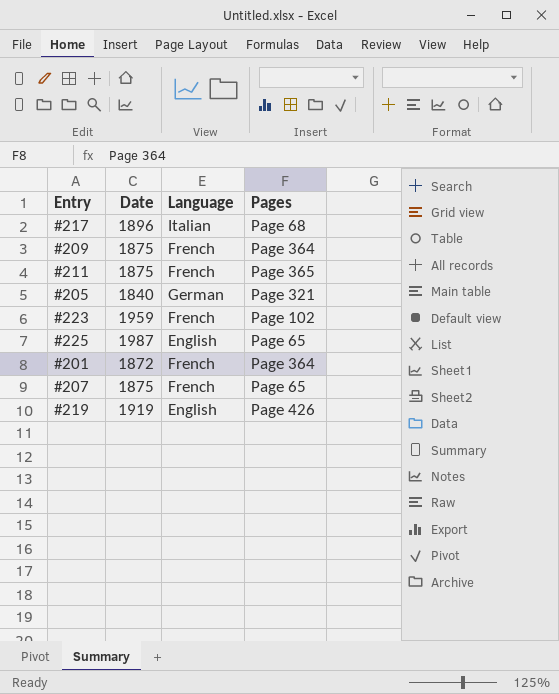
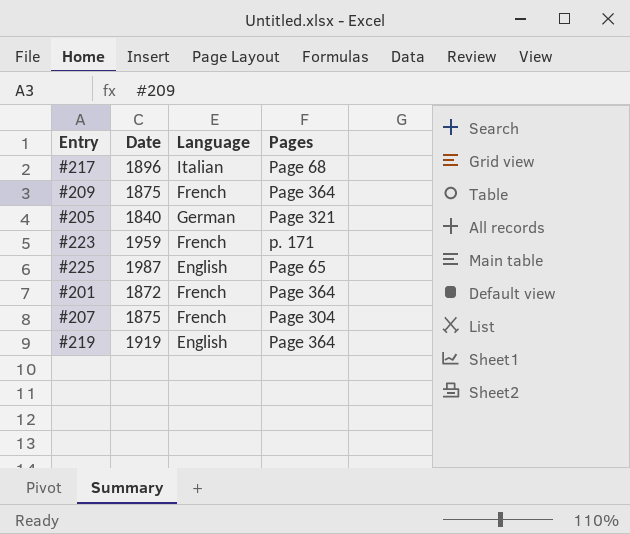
row #211: 1875 | French | Page 365 -> none
#223 | Pages: Page 102 -> p. 171
#207 | Pages: Page 65 -> Page 304
#219 | Pages: Page 426 -> Page 364

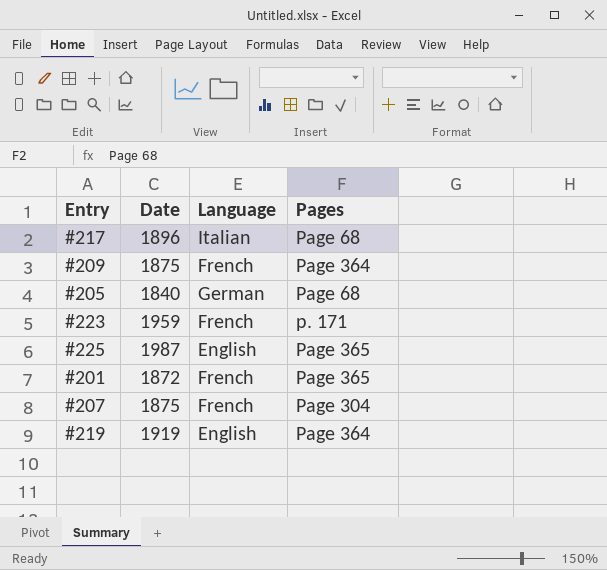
#205 | Pages: Page 321 -> Page 68
#225 | Pages: Page 65 -> Page 365
#201 | Pages: Page 364 -> Page 365

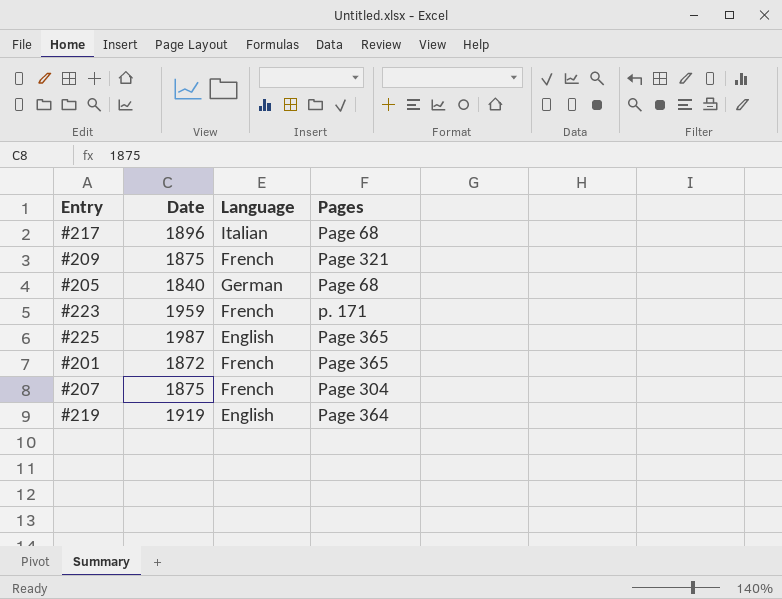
#209 | Pages: Page 364 -> Page 321

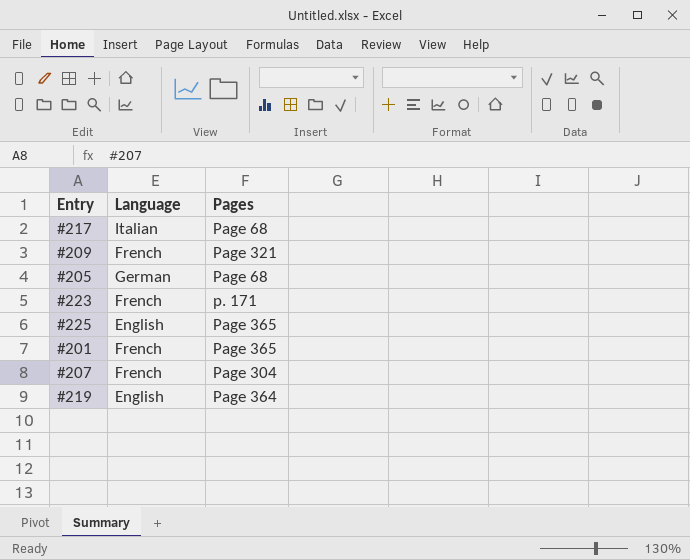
column Date | position: 2 -> none

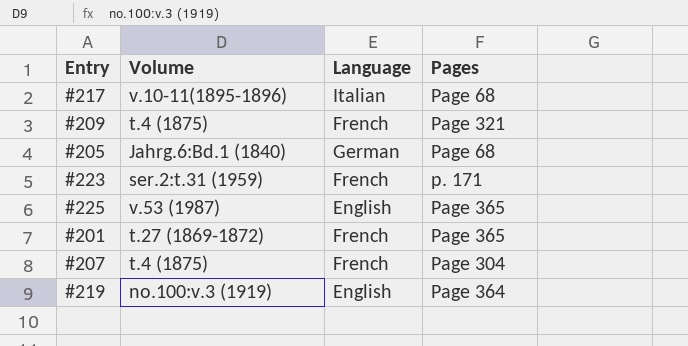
column Volume | position: none -> 2

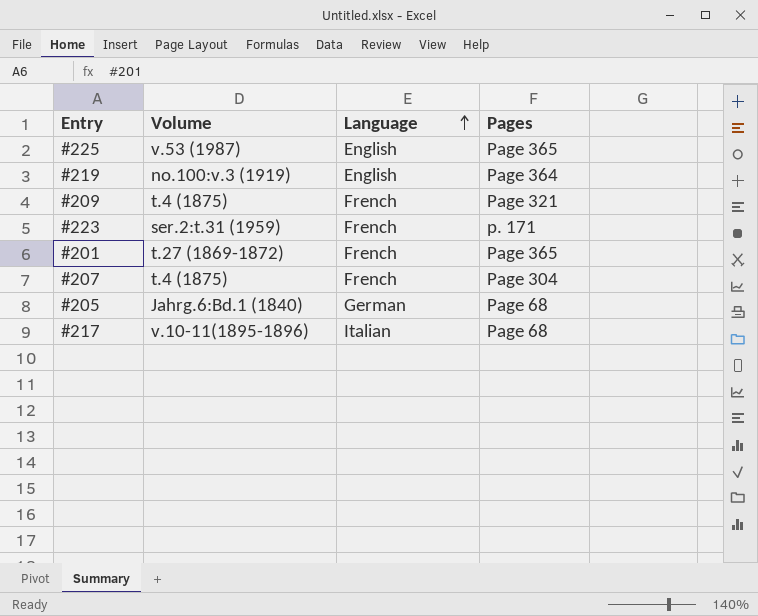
row order: none -> Language ascending

